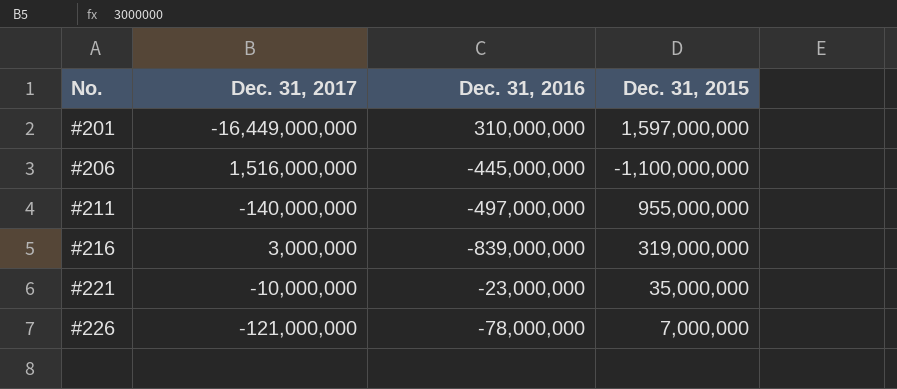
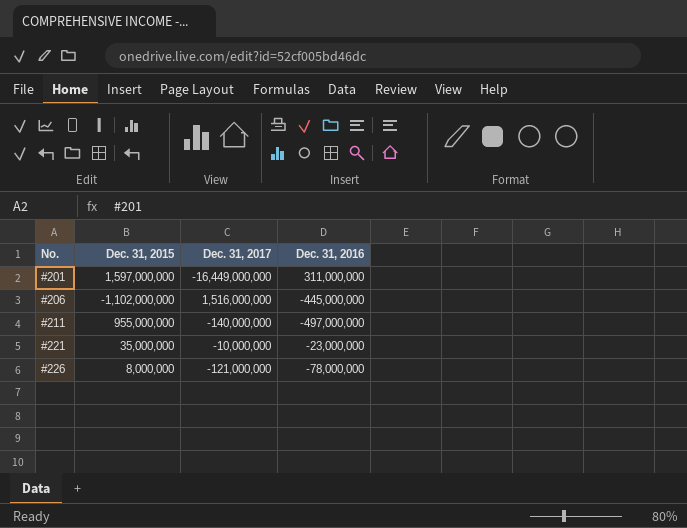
column Dec. 31, 2015 | position: 4 -> 2
row #216: 3,000,000 | -839,000,000 | 319,000,000 -> none
#201 | Dec. 31, 2016: 310,000,000 -> 311,000,000
#206 | Dec. 31, 2015: -1,100,000,000 -> -1,102,000,000
#226 | Dec. 31, 2015: 7,000,000 -> 8,000,000

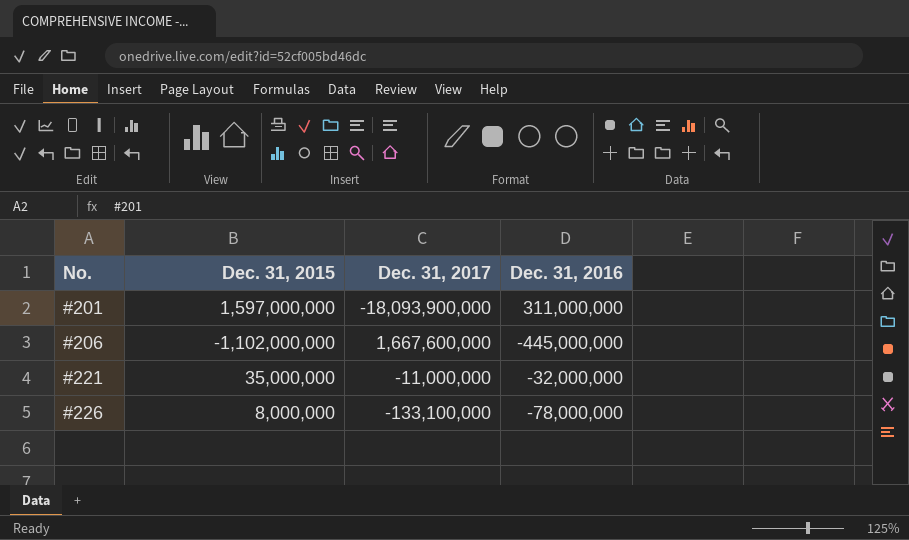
row #211: 955,000,000 | -140,000,000 | -497,000,000 -> none
#201 | Dec. 31, 2017: -16,449,000,000 -> -18,093,900,000
#206 | Dec. 31, 2017: 1,516,000,000 -> 1,667,600,000
#221 | Dec. 31, 2017: -10,000,000 -> -11,000,000
#221 | Dec. 31, 2016: -23,000,000 -> -32,000,000
#226 | Dec. 31, 2017: -121,000,000 -> -133,100,000

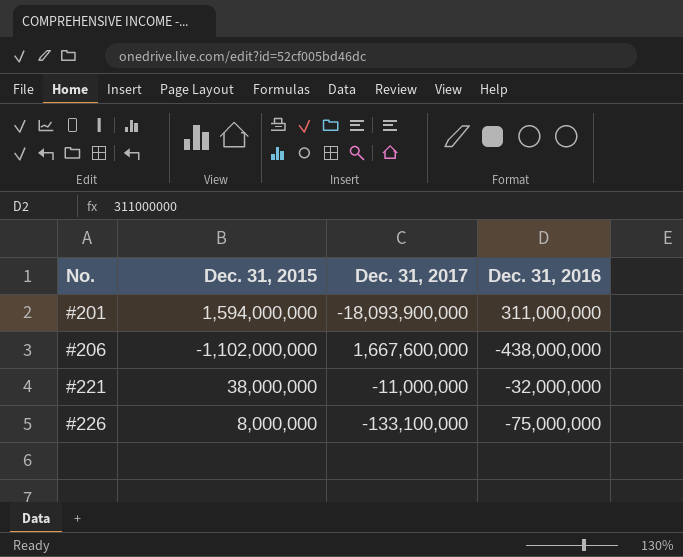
#201 | Dec. 31, 2015: 1,597,000,000 -> 1,594,000,000
#206 | Dec. 31, 2016: -445,000,000 -> -438,000,000
#221 | Dec. 31, 2015: 35,000,000 -> 38,000,000
#226 | Dec. 31, 2016: -78,000,000 -> -75,000,000

